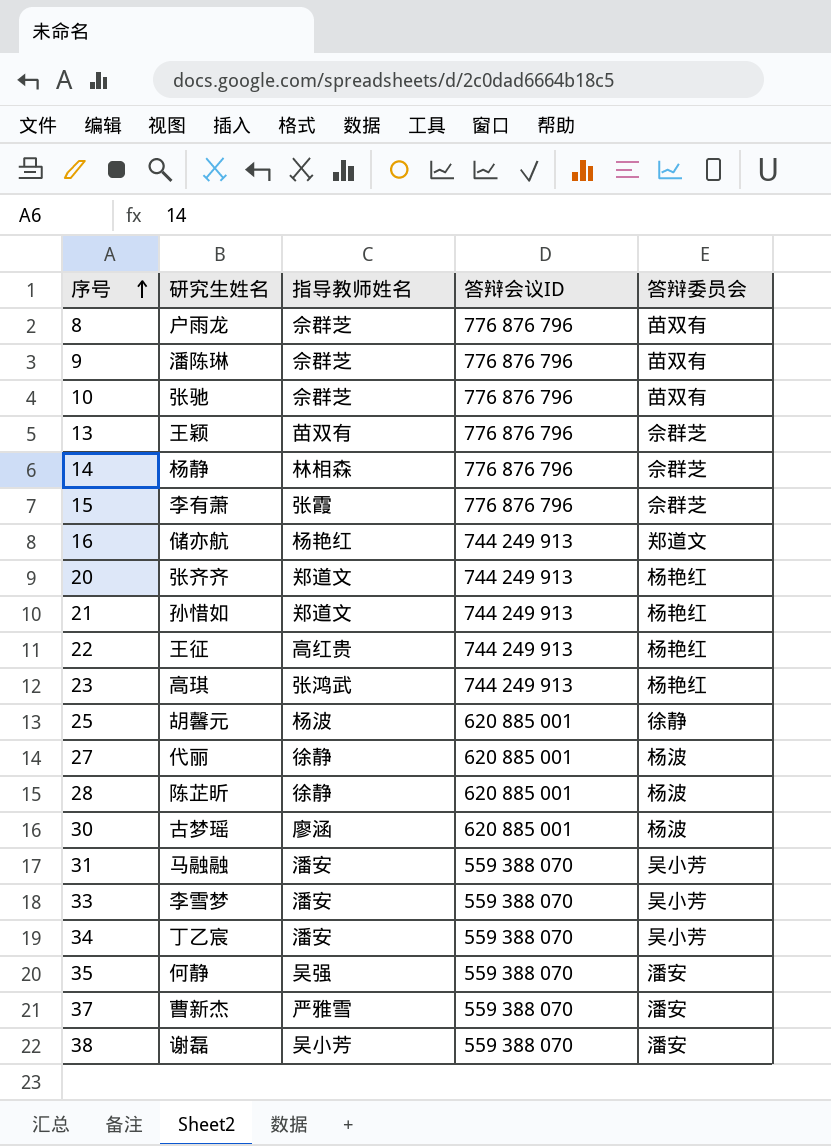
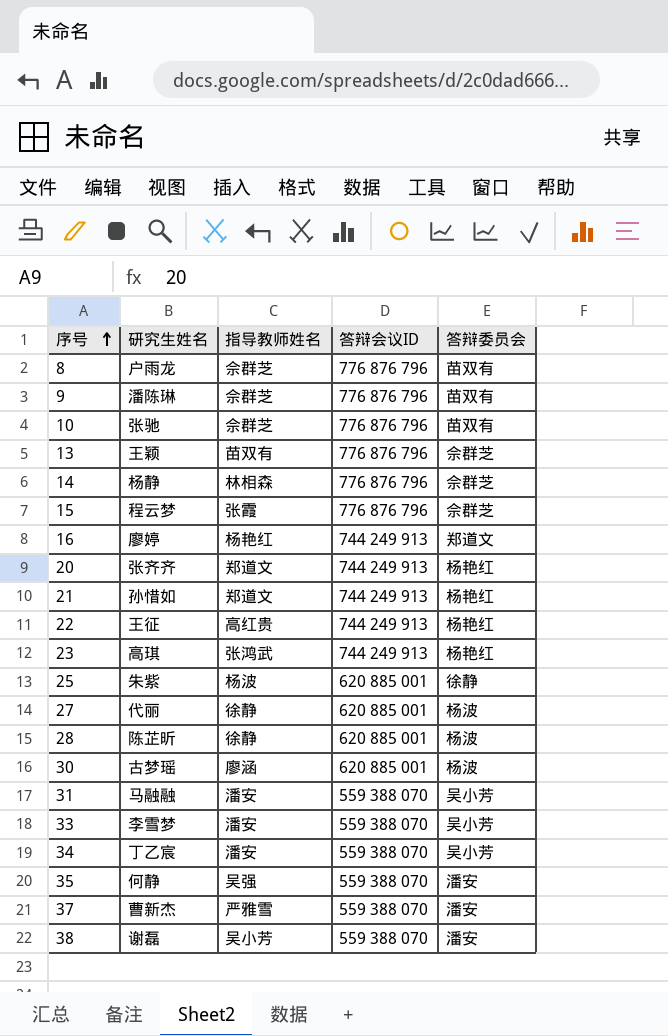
15 | 研究生姓名: 李有萧 -> 程云梦
16 | 研究生姓名: 储亦航 -> 廖婷
25 | 研究生姓名: 胡馨元 -> 朱紫

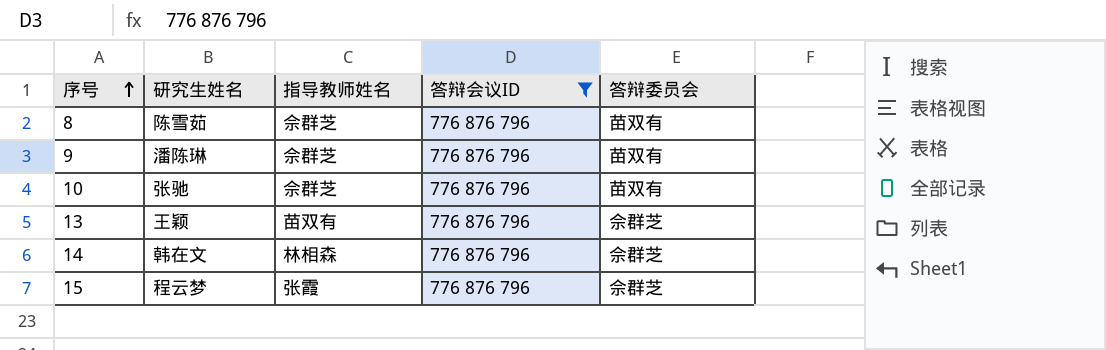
filter: none -> 答辩会议ID = 776 876 796
8 | 研究生姓名: 户雨龙 -> 陈雪茹
14 | 研究生姓名: 杨静 -> 韩在文

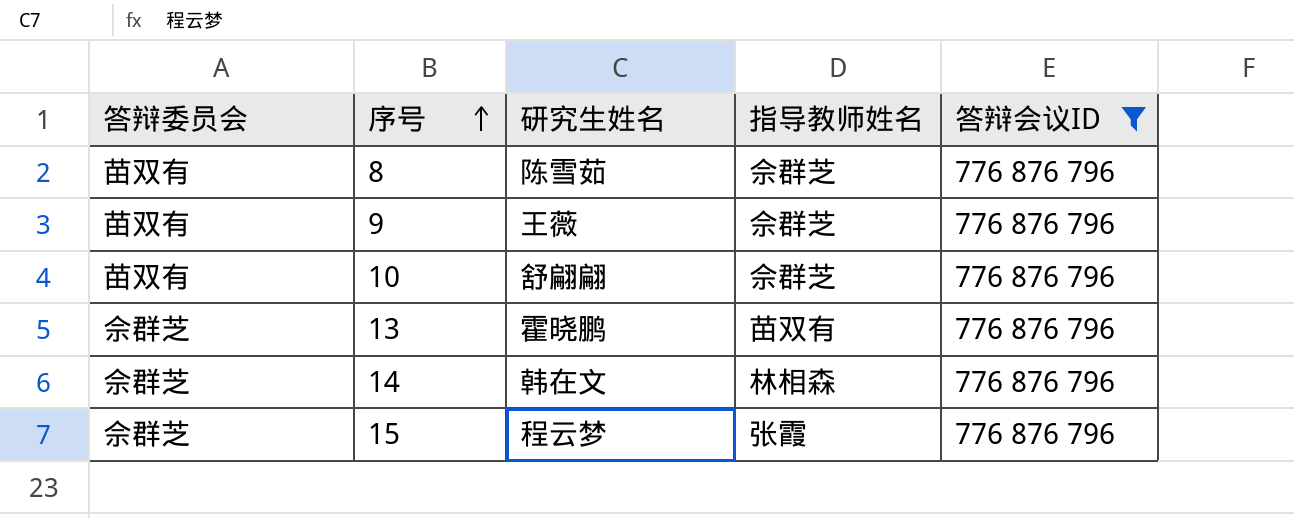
column 答辩委员会 | position: 5 -> 1
9 | 研究生姓名: 潘陈琳 -> 王薇
10 | 研究生姓名: 张驰 -> 舒翩翩
13 | 研究生姓名: 王颖 -> 霍晓鹏

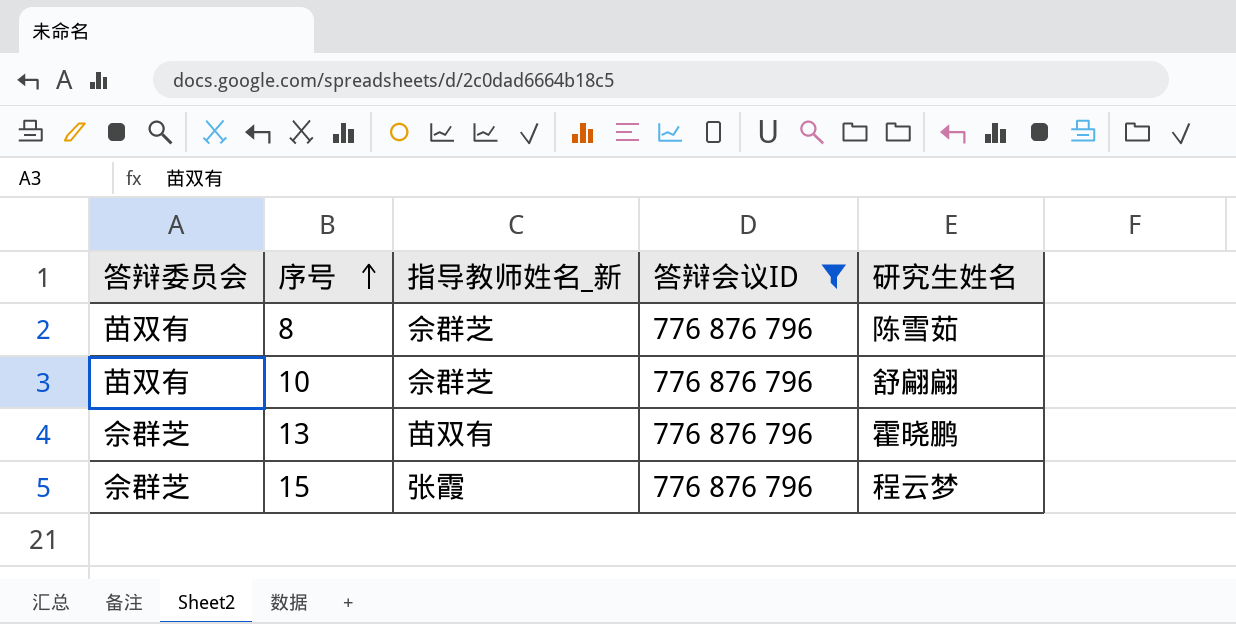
column name: 指导教师姓名 -> 指导教师姓名_新
column 研究生姓名 | position: 3 -> 5
row 9: 苗双有 | 王薇 | 佘群芝 | 776 876 796 -> none
row 14: 佘群芝 | 韩在文 | 林相森 | 776 876 796 -> none

